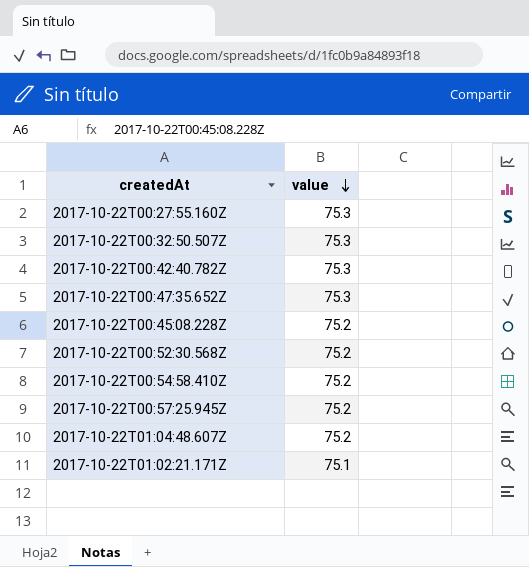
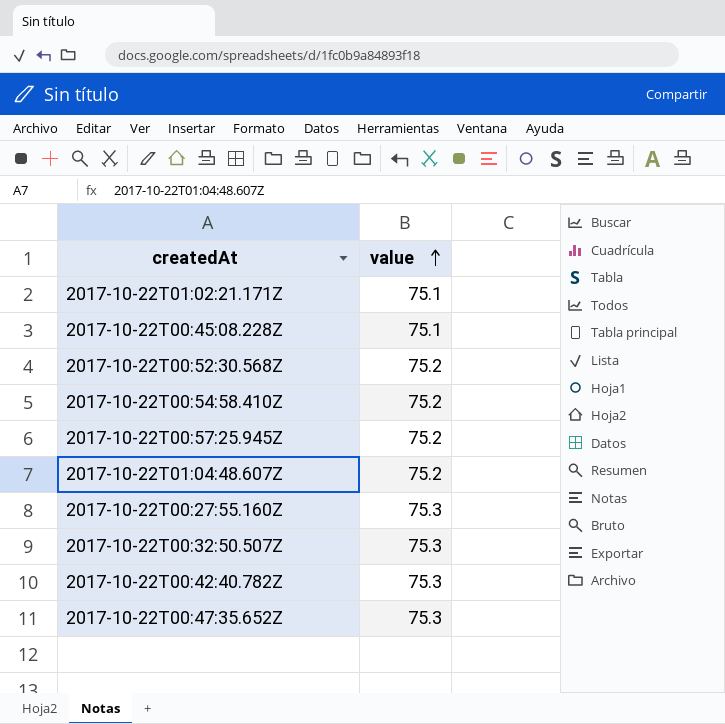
row order: value descending -> value ascending
2017-10-22T00:45:08.228Z | value: 75.2 -> 75.1

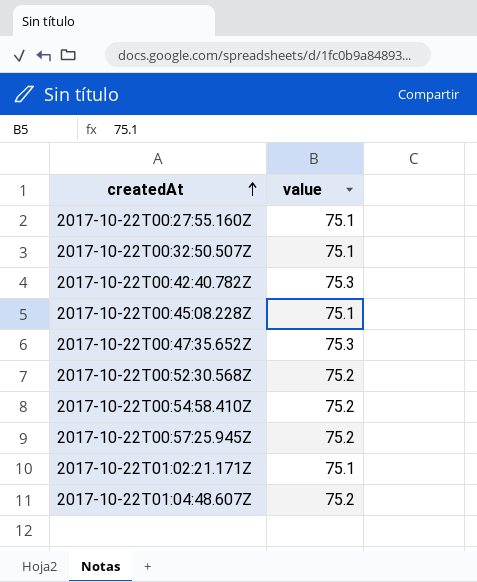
row order: value ascending -> createdAt ascending
2017-10-22T00:27:55.160Z | value: 75.3 -> 75.1
2017-10-22T00:32:50.507Z | value: 75.3 -> 75.1

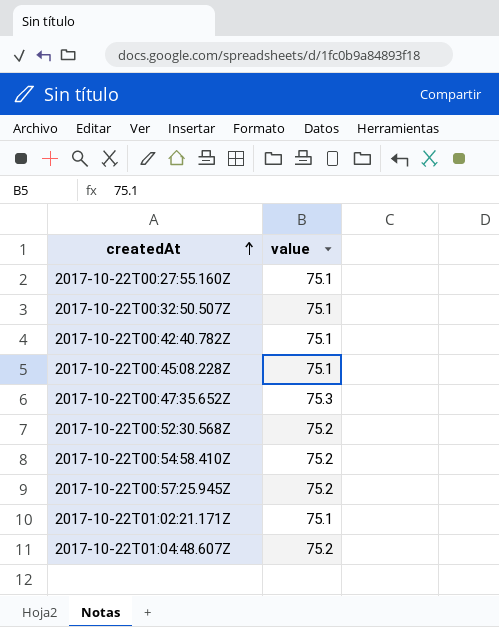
2017-10-22T00:42:40.782Z | value: 75.3 -> 75.1

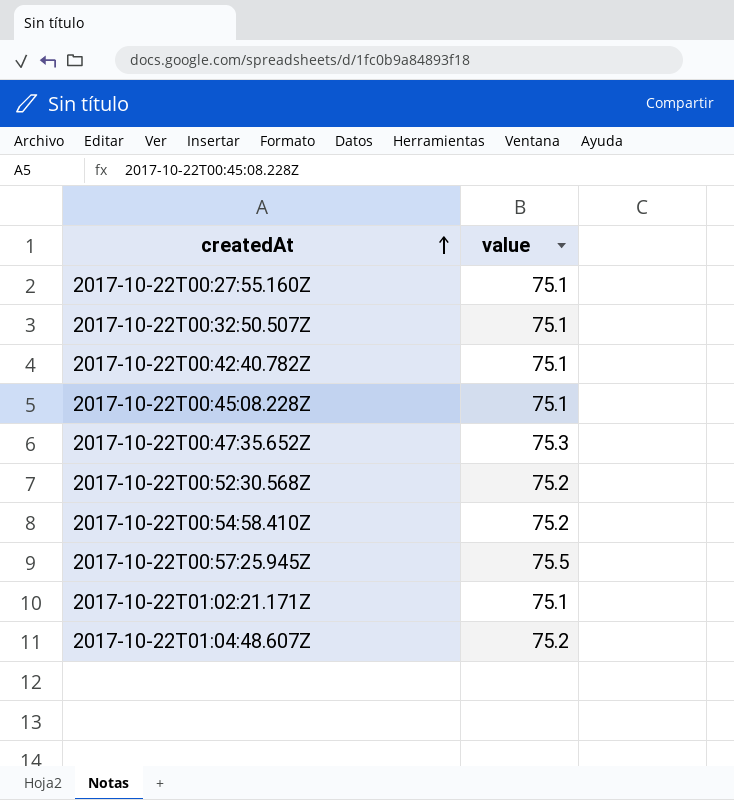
2017-10-22T00:57:25.945Z | value: 75.2 -> 75.5

